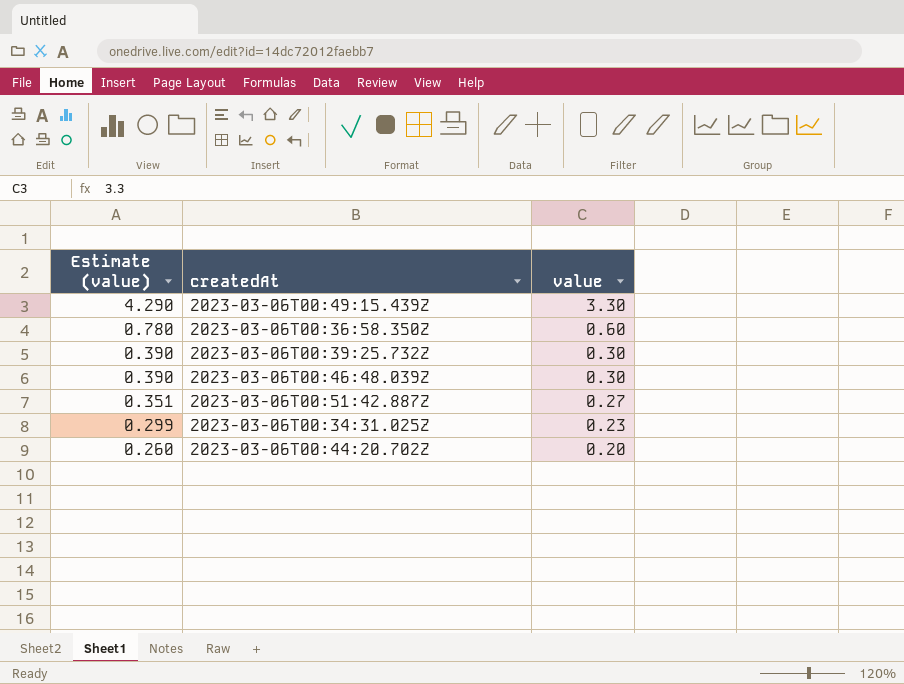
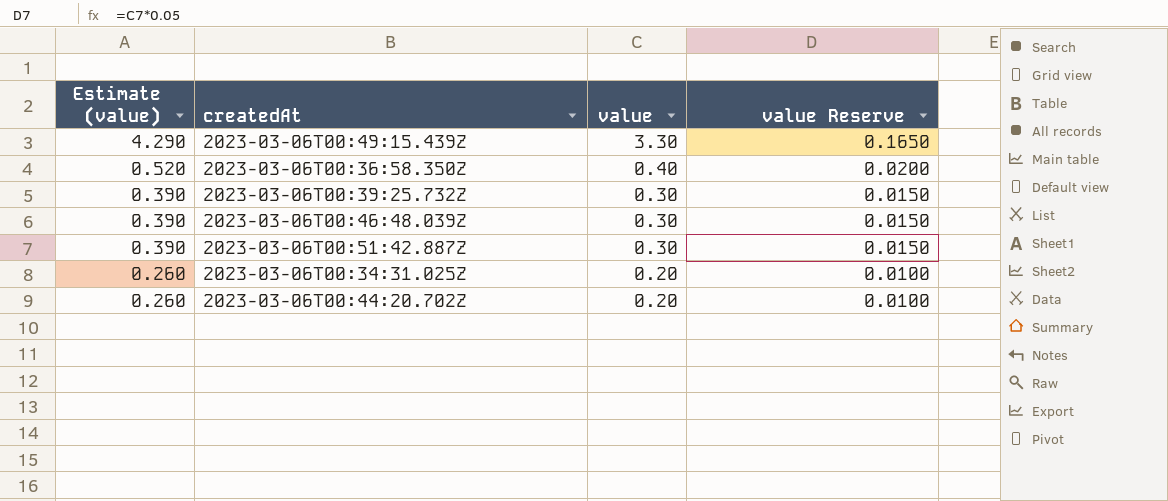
column value Reserve | formula: none -> [value] * 0.05
2023-03-06T00:36:58.350Z | Estimate (value): 0.780 -> 0.520
2023-03-06T00:36:58.350Z | value: 0.60 -> 0.40
2023-03-06T00:51:42.887Z | Estimate (value): 0.351 -> 0.390
2023-03-06T00:51:42.887Z | value: 0.27 -> 0.30
2023-03-06T00:34:31.025Z | Estimate (value): 0.299 -> 0.260
2023-03-06T00:34:31.025Z | value: 0.23 -> 0.20

